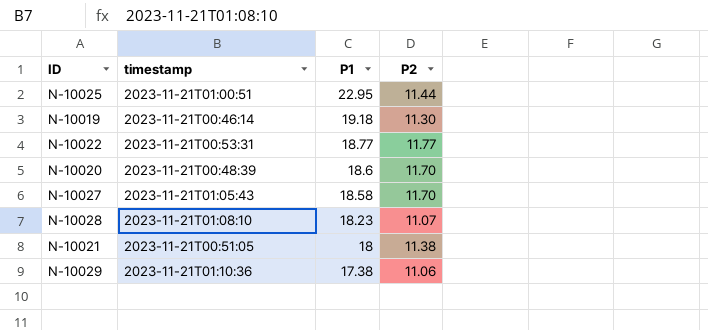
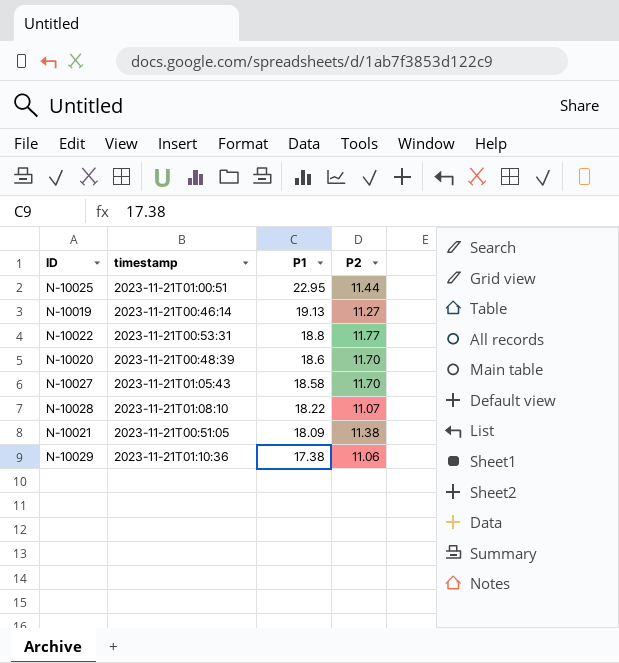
N-10019 | P1: 19.18 -> 19.13
N-10019 | P2: 11.30 -> 11.27
N-10022 | P1: 18.77 -> 18.8
N-10028 | P1: 18.23 -> 18.22
N-10021 | P1: 18 -> 18.09

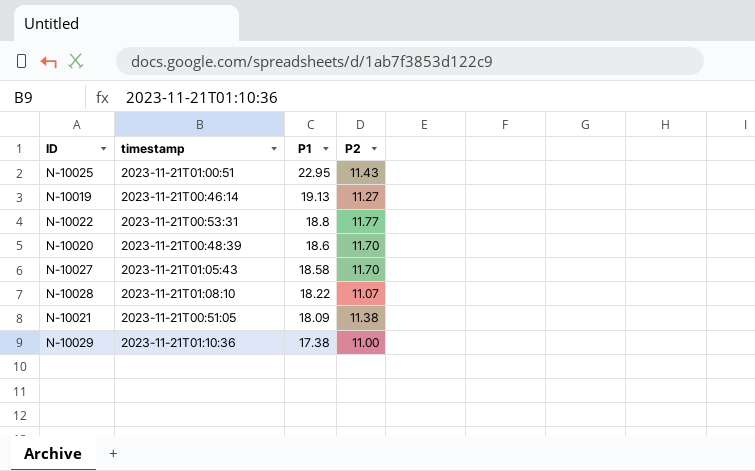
N-10025 | P2: 11.44 -> 11.43
N-10029 | P2: 11.06 -> 11.00

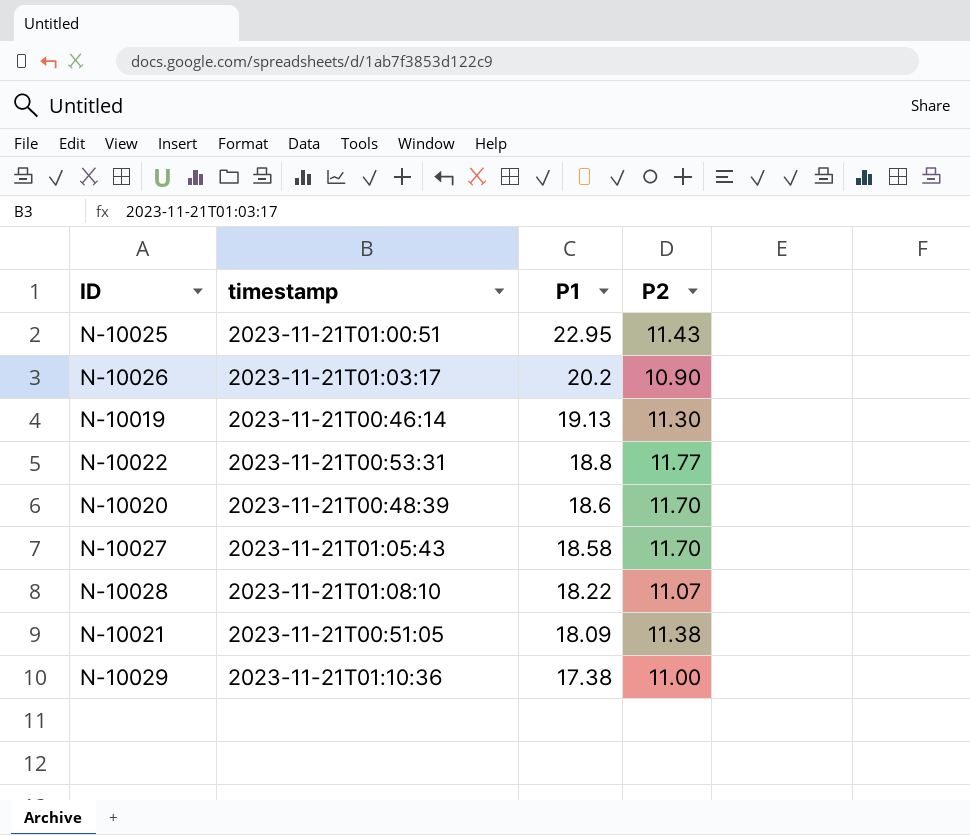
row N-10026: none -> 2023-11-21T01:03:17 | 20.2 | 10.90
N-10019 | P2: 11.27 -> 11.30

